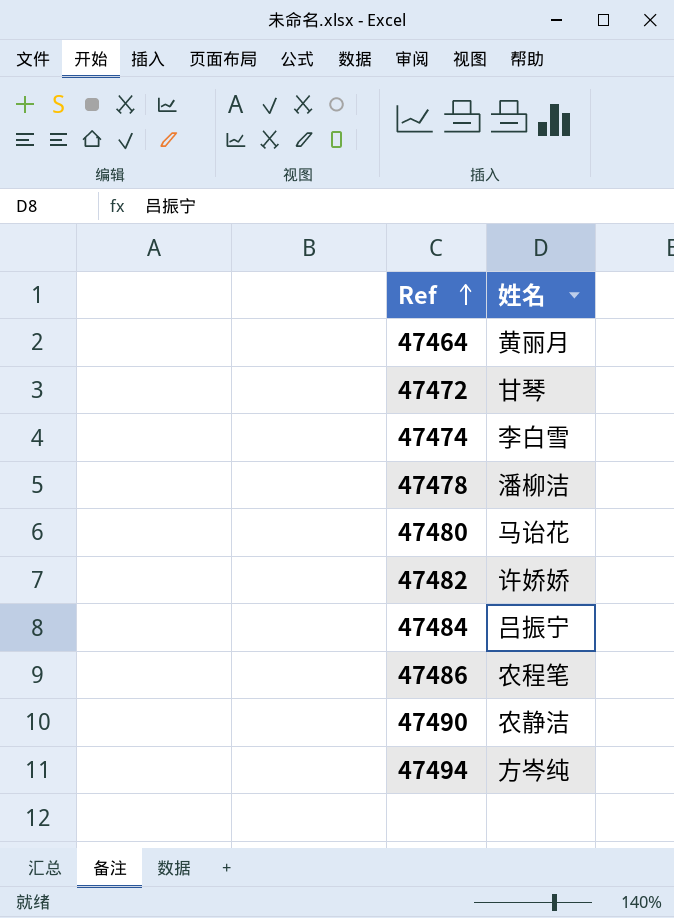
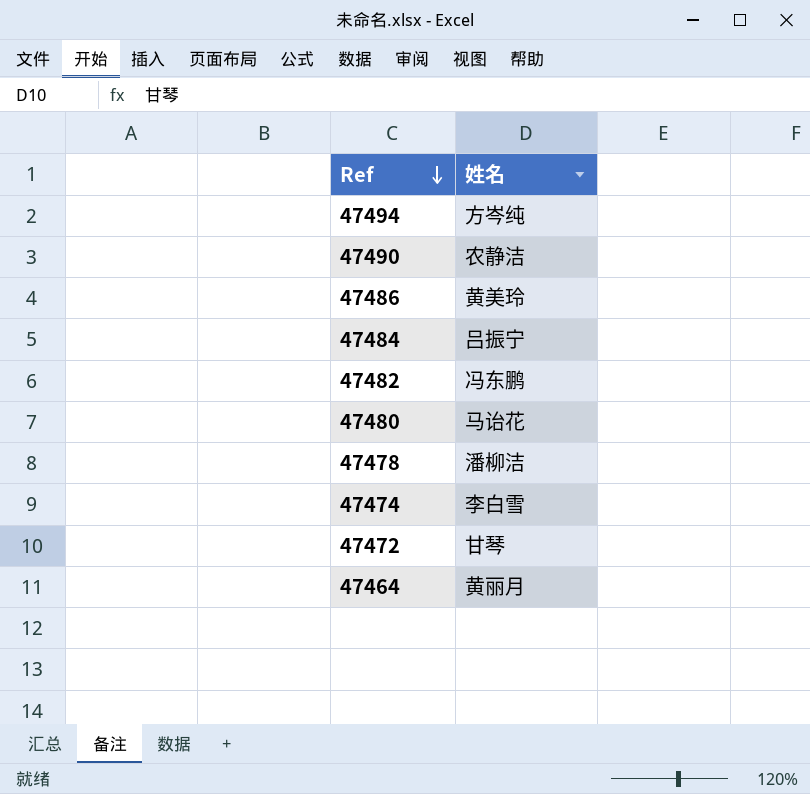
row order: Ref ascending -> Ref descending
47486 | 姓名: 农程笔 -> 黄美玲
47482 | 姓名: 许娇娇 -> 冯东鹏

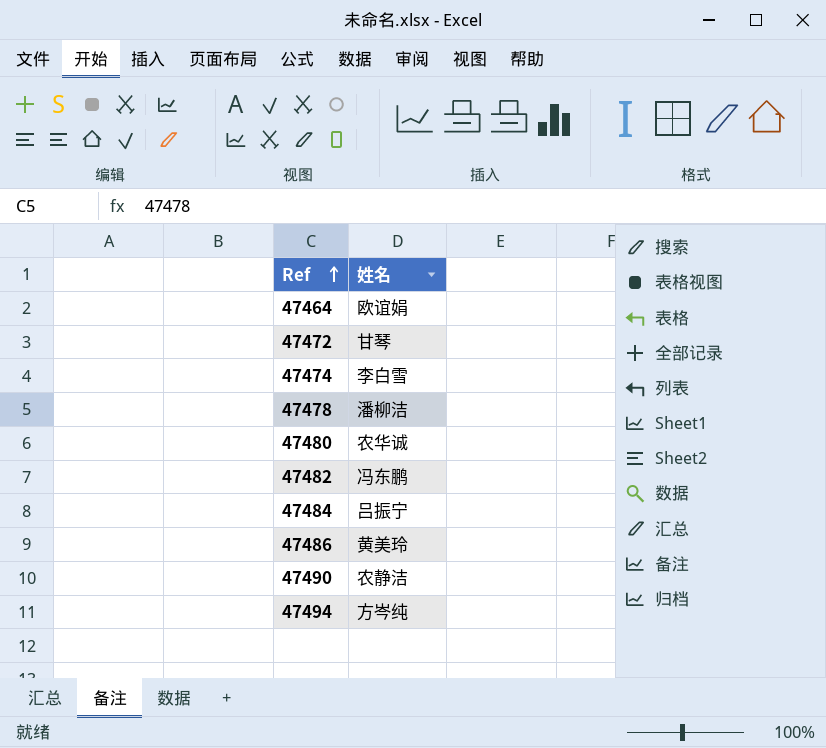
row order: Ref descending -> Ref ascending
47464 | 姓名: 黄丽月 -> 欧谊娟
47480 | 姓名: 马诒花 -> 农华诚

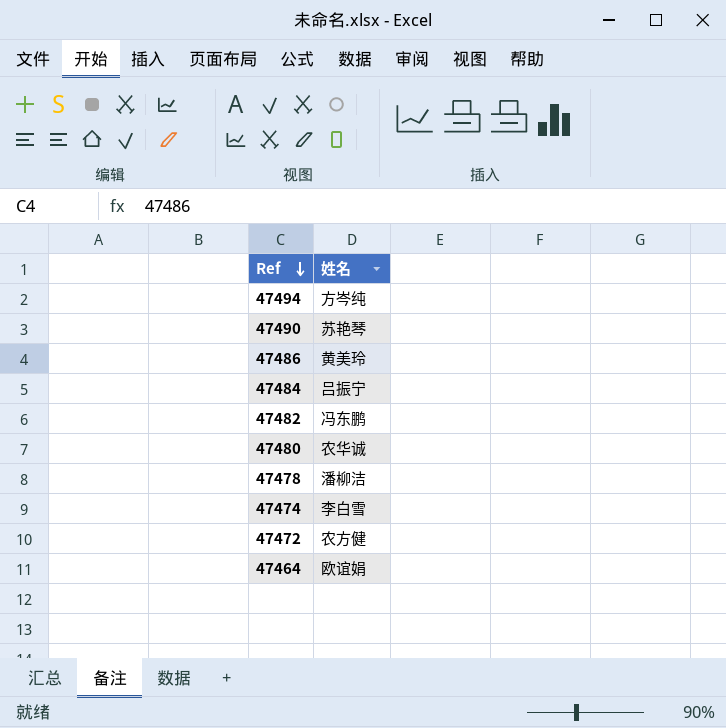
row order: Ref ascending -> Ref descending
47490 | 姓名: 农静洁 -> 苏艳琴
47472 | 姓名: 甘琴 -> 农方健

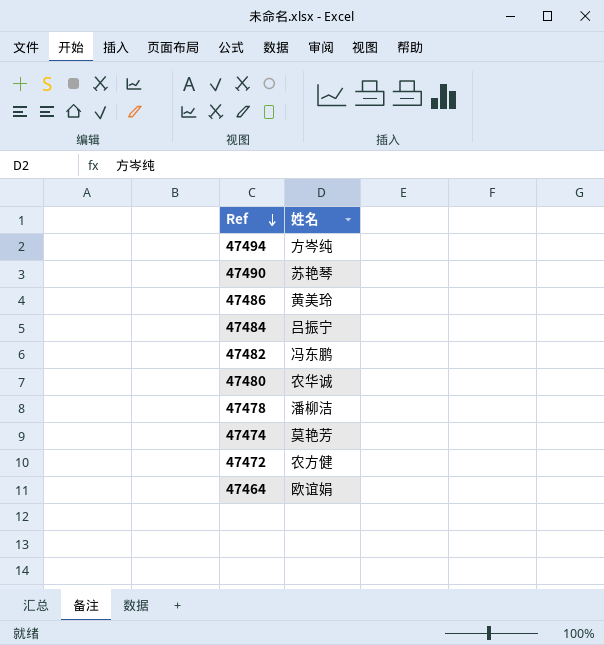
47474 | 姓名: 李白雪 -> 莫艳芳

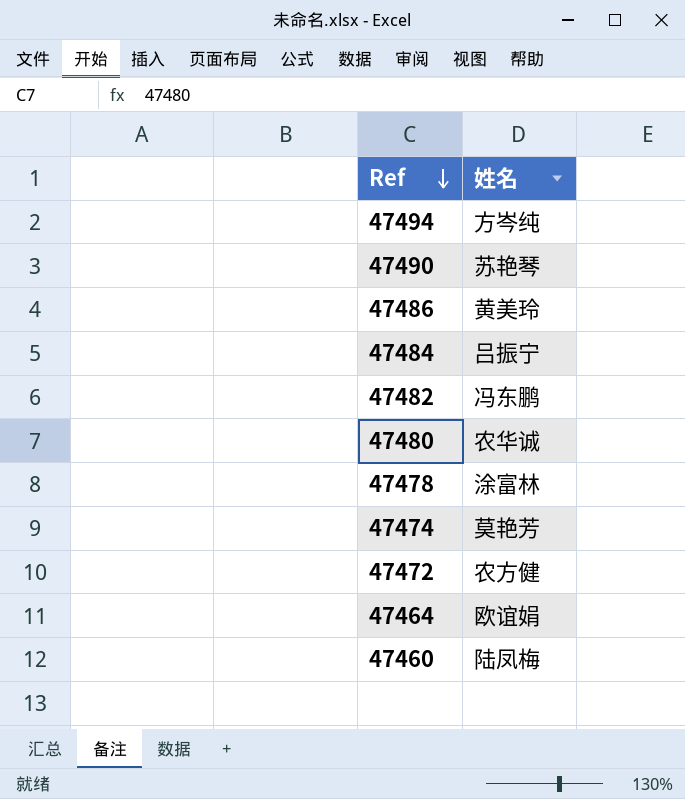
47478 | 姓名: 潘柳洁 -> 涂富林
row 47460: none -> 陆凤梅

